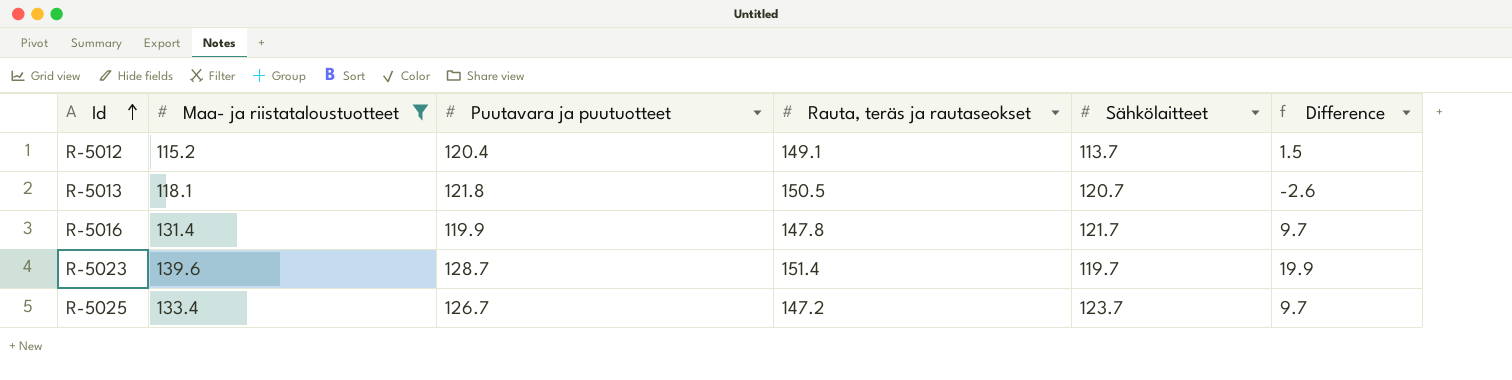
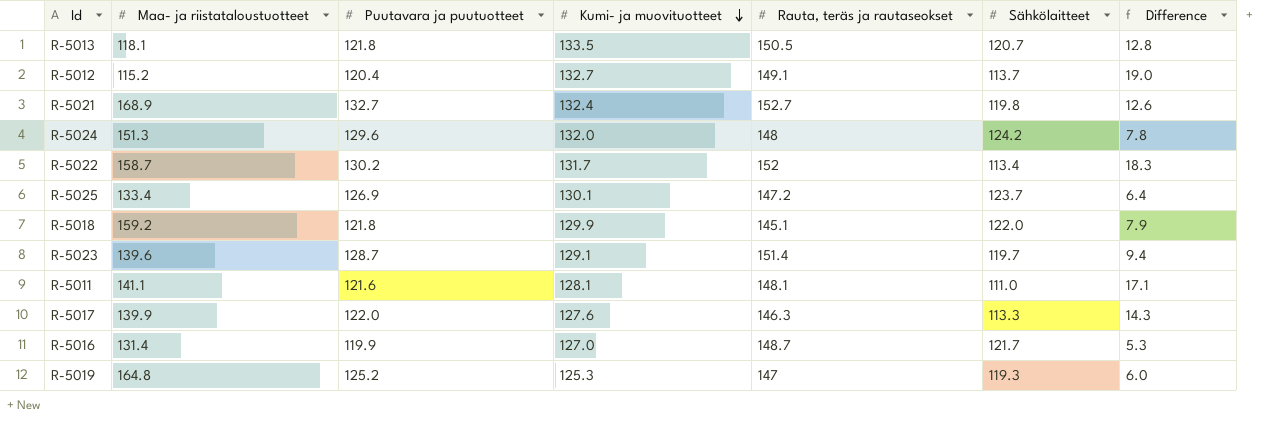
filter: Maa- ja riistataloustuotteet <= 139.6 -> none
row order: Id ascending -> Kumi- ja muovituotteet descending
column Kumi- ja muovituotteet | position: none -> 4
column Difference | formula: [Maa- ja riistataloustuotteet] - [Sähkölaitteet] -> [Kumi- ja muovituotteet] - [Sähkölaitteet]
R-5025 | Puutavara ja puutuotteet: 126.7 -> 126.9
R-5016 | Rauta, teräs ja rautaseokset: 147.8 -> 148.7

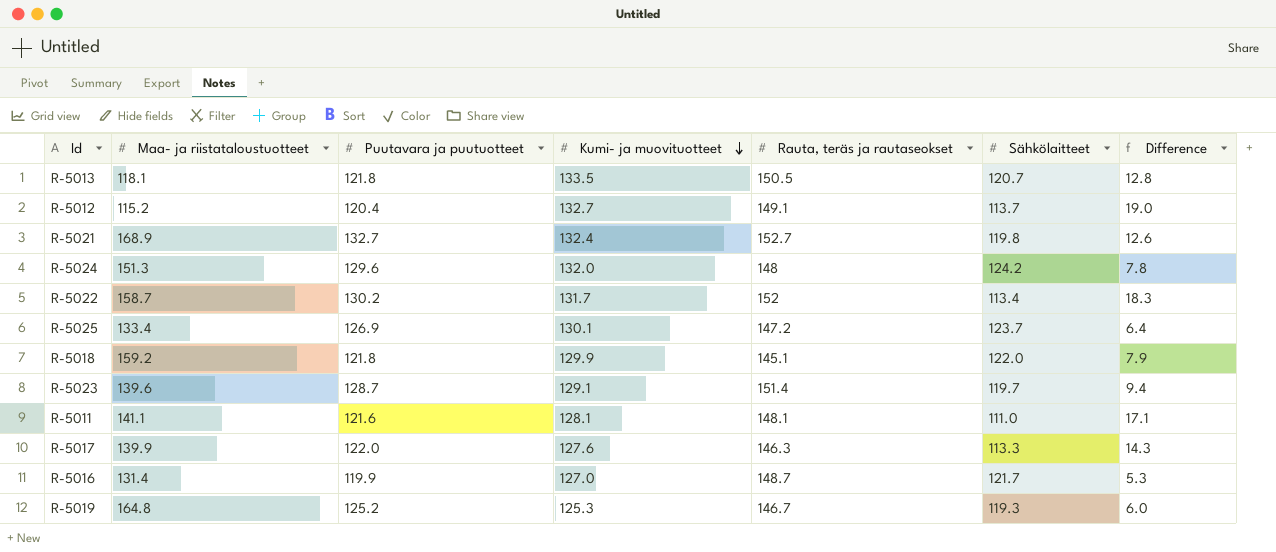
R-5019 | Rauta, teräs ja rautaseokset: 147 -> 146.7

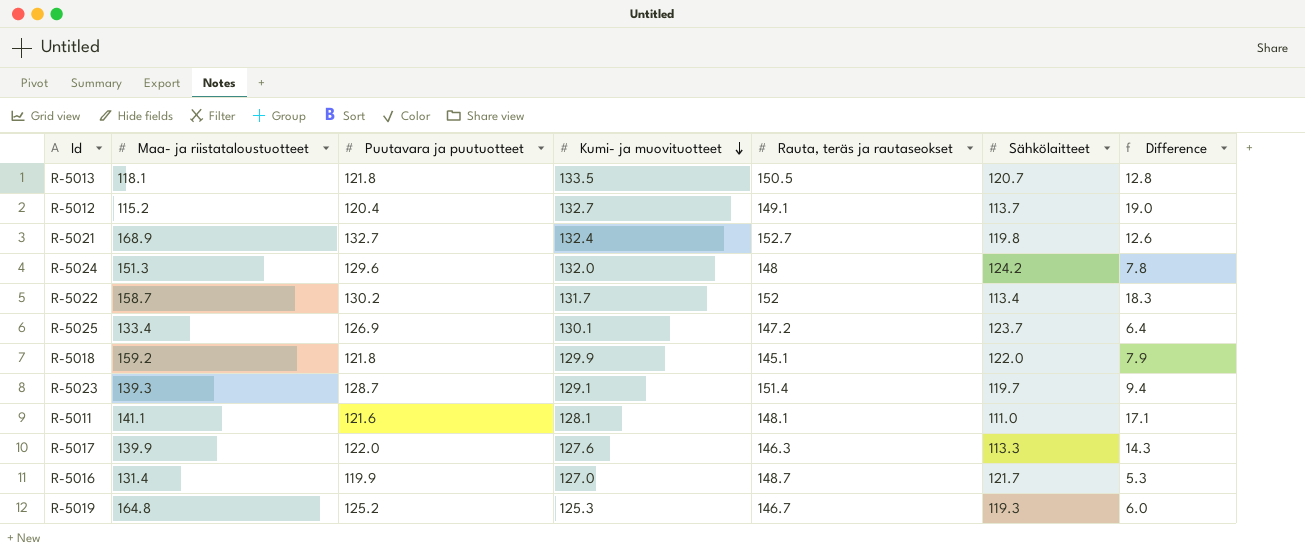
R-5023 | Maa- ja riistataloustuotteet: 139.6 -> 139.3

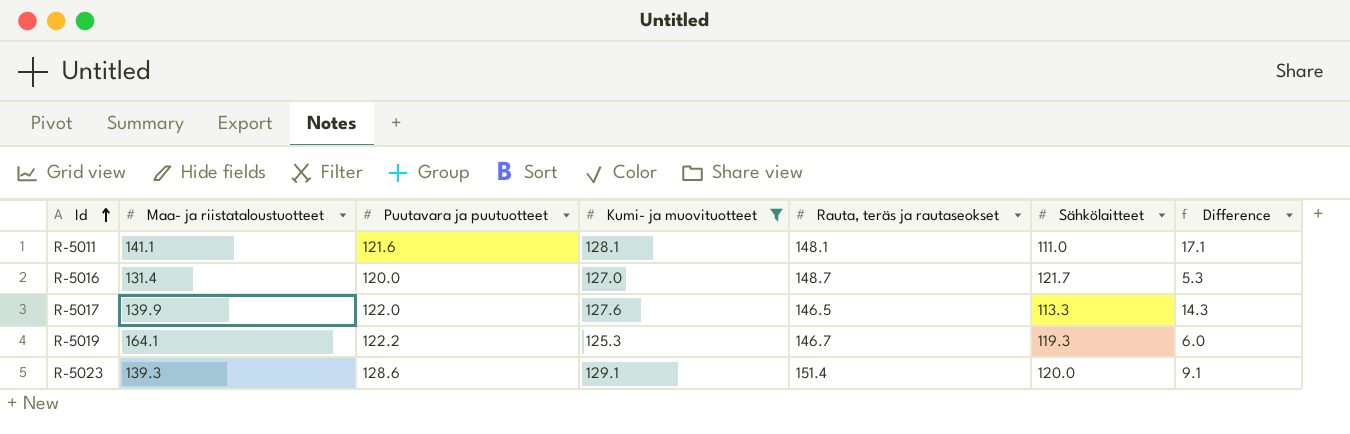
filter: none -> Kumi- ja muovituotteet <= 129.1
row order: Kumi- ja muovituotteet descending -> Id ascending
R-5016 | Puutavara ja puutuotteet: 119.9 -> 120.0
R-5017 | Rauta, teräs ja rautaseokset: 146.3 -> 146.5
R-5019 | Maa- ja riistataloustuotteet: 164.8 -> 164.1
R-5019 | Puutavara ja puutuotteet: 125.2 -> 122.2
R-5023 | Puutavara ja puutuotteet: 128.7 -> 128.6
R-5023 | Sähkölaitteet: 119.7 -> 120.0
R-5023 | Difference: 9.4 -> 9.1

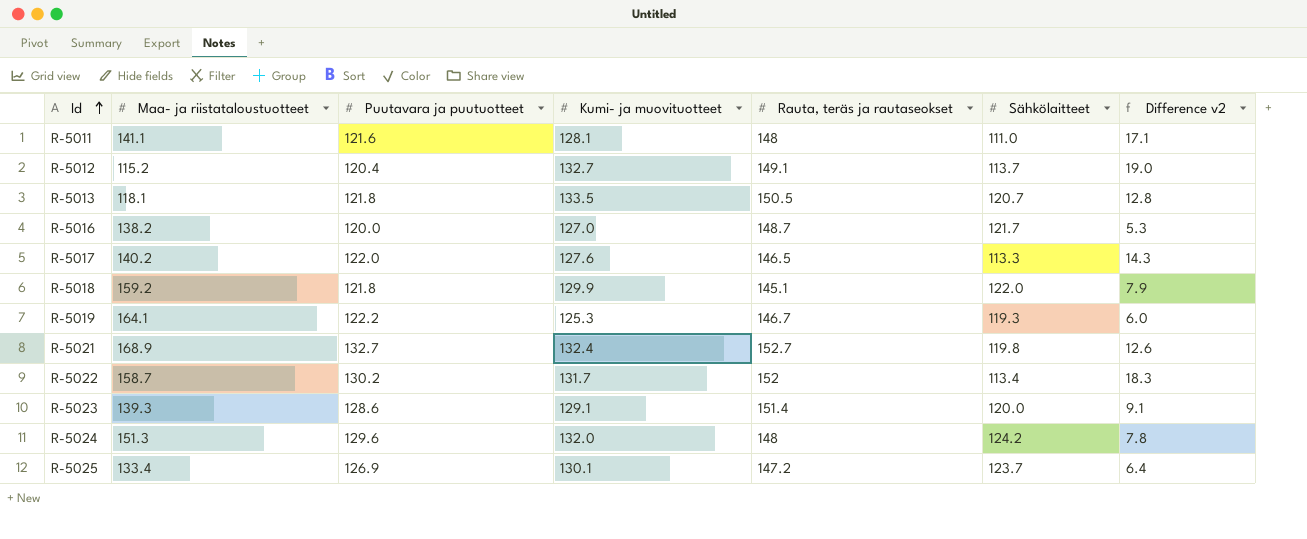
filter: Kumi- ja muovituotteet <= 129.1 -> none
column name: Difference -> Difference v2
R-5011 | Rauta, teräs ja rautaseokset: 148.1 -> 148
R-5016 | Maa- ja riistataloustuotteet: 131.4 -> 138.2
R-5017 | Maa- ja riistataloustuotteet: 139.9 -> 140.2

